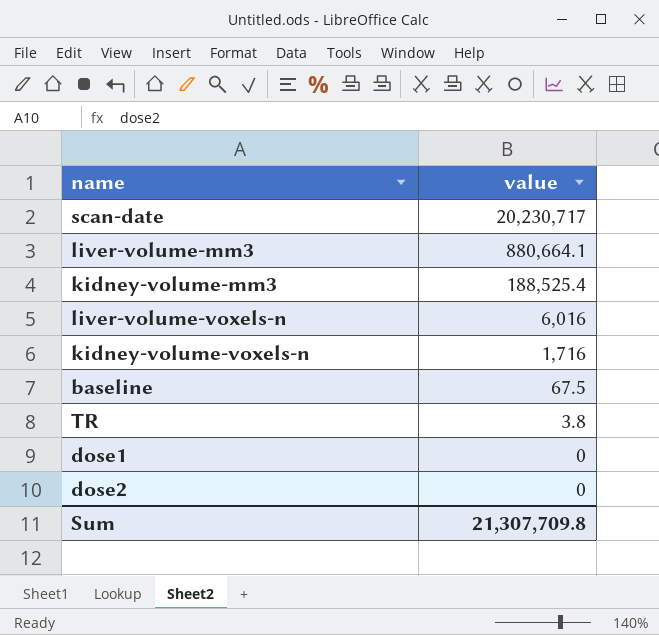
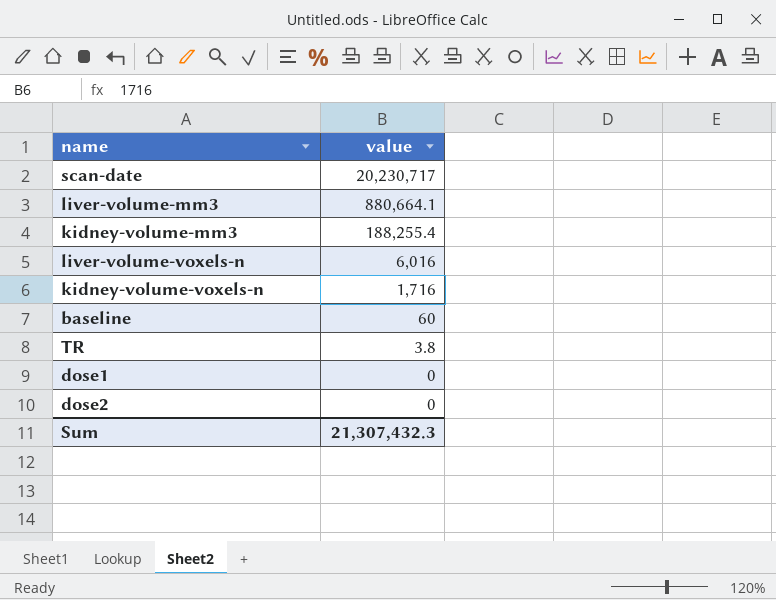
kidney-volume-mm3 | value: 188,525.4 -> 188,255.4
baseline | value: 67.5 -> 60
Sum | value: 21,307,709.8 -> 21,307,432.3

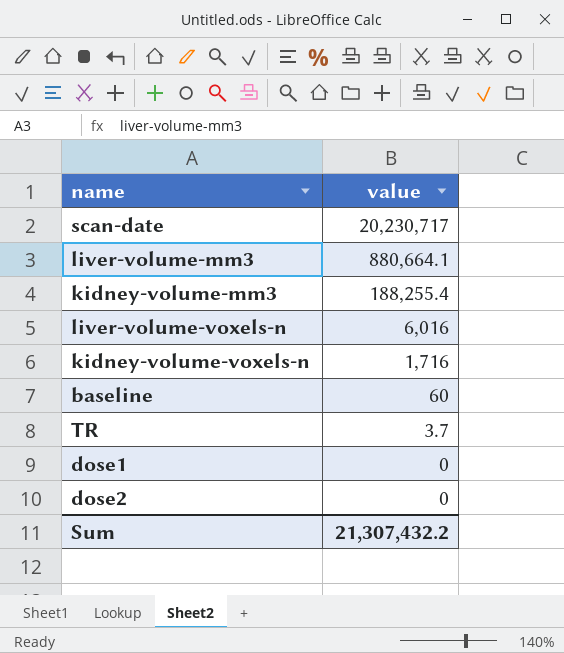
TR | value: 3.8 -> 3.7
Sum | value: 21,307,432.3 -> 21,307,432.2

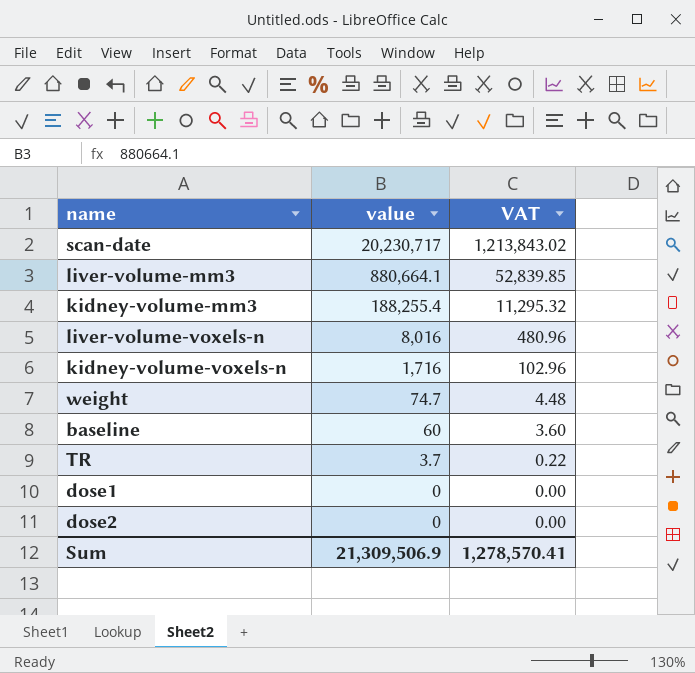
column VAT | formula: none -> [value] * 0.06
liver-volume-voxels-n | value: 6,016 -> 8,016
row weight: none -> 74.7 | 4.48
Sum | value: 21,307,432.2 -> 21,309,506.9

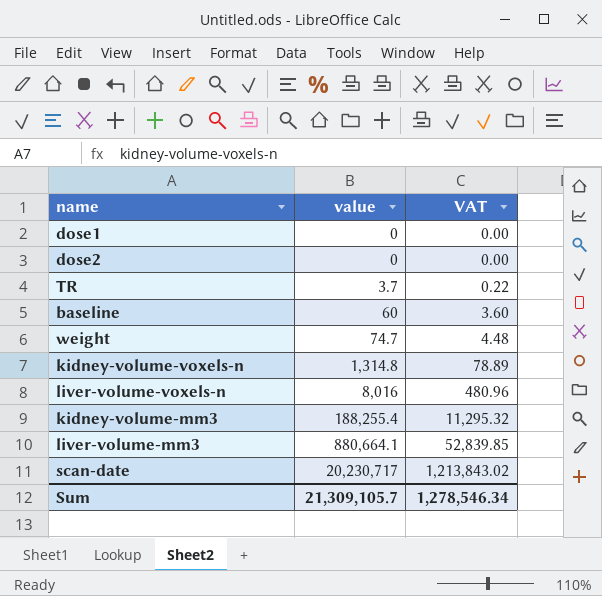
row order: value descending -> value ascending
kidney-volume-voxels-n | value: 1,716 -> 1,314.8
kidney-volume-voxels-n | VAT: 102.96 -> 78.89
Sum | value: 21,309,506.9 -> 21,309,105.7
Sum | VAT: 1,278,570.41 -> 1,278,546.34

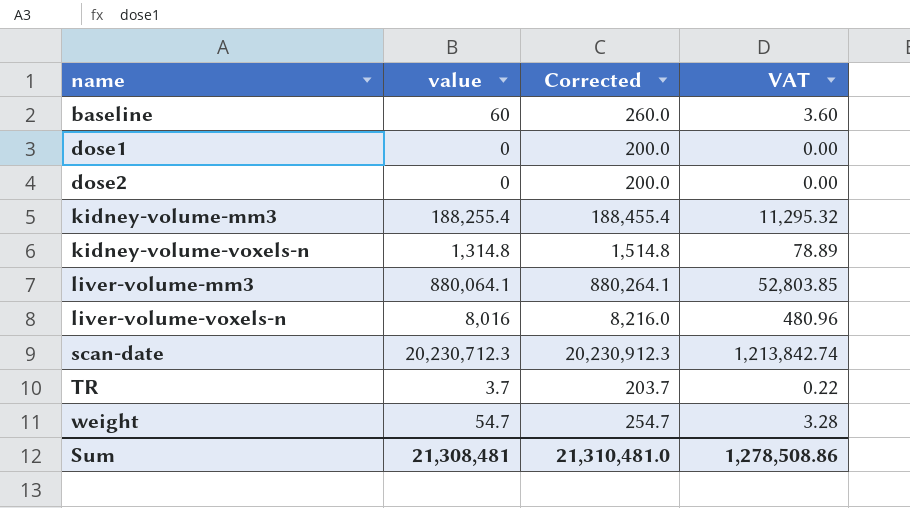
row order: value ascending -> name ascending
column Corrected | formula: none -> [value] + 200
liver-volume-mm3 | value: 880,664.1 -> 880,064.1
liver-volume-mm3 | VAT: 52,839.85 -> 52,803.85
scan-date | value: 20,230,717 -> 20,230,712.3
scan-date | VAT: 1,213,843.02 -> 1,213,842.74
weight | value: 74.7 -> 54.7
weight | VAT: 4.48 -> 3.28
Sum | value: 21,309,105.7 -> 21,308,481
Sum | VAT: 1,278,546.34 -> 1,278,508.86

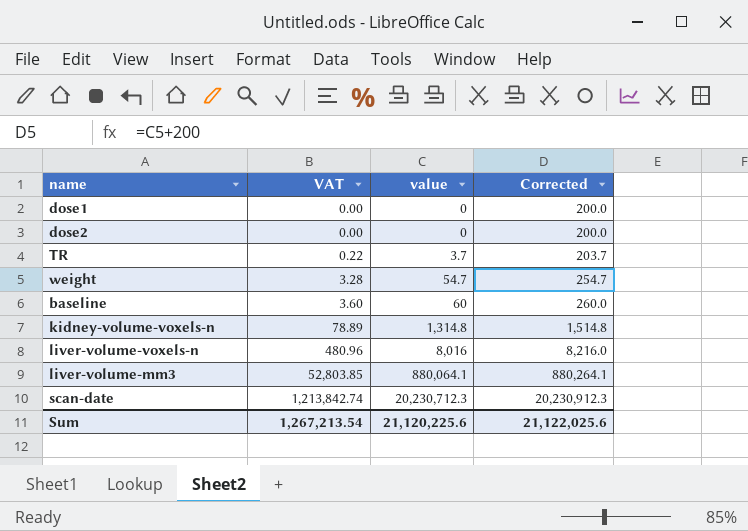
row order: name ascending -> VAT ascending
column VAT | position: 4 -> 2
row kidney-volume-mm3: 188,255.4 | 188,455.4 | 11,295.32 -> none
Sum | VAT: 1,278,508.86 -> 1,267,213.54
Sum | value: 21,308,481 -> 21,120,225.6
Sum | Corrected: 21,310,481.0 -> 21,122,025.6

